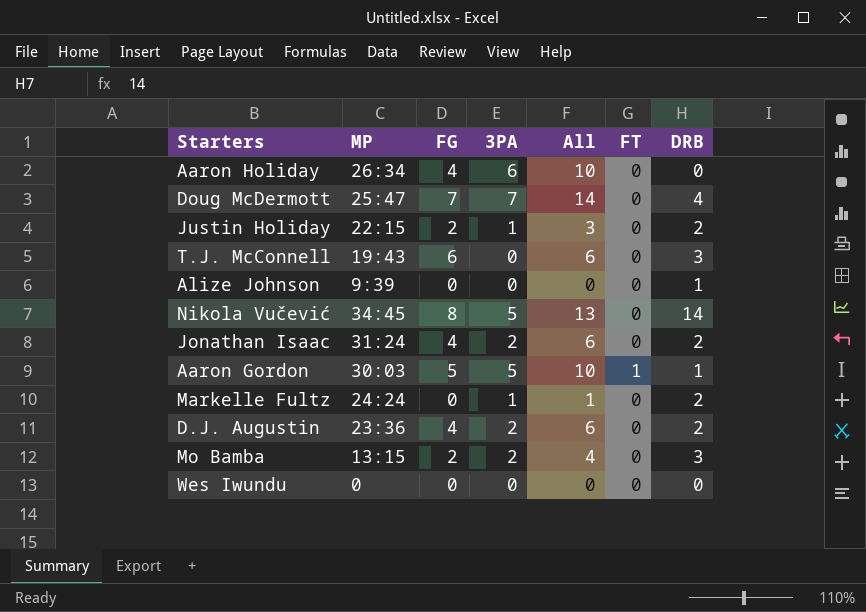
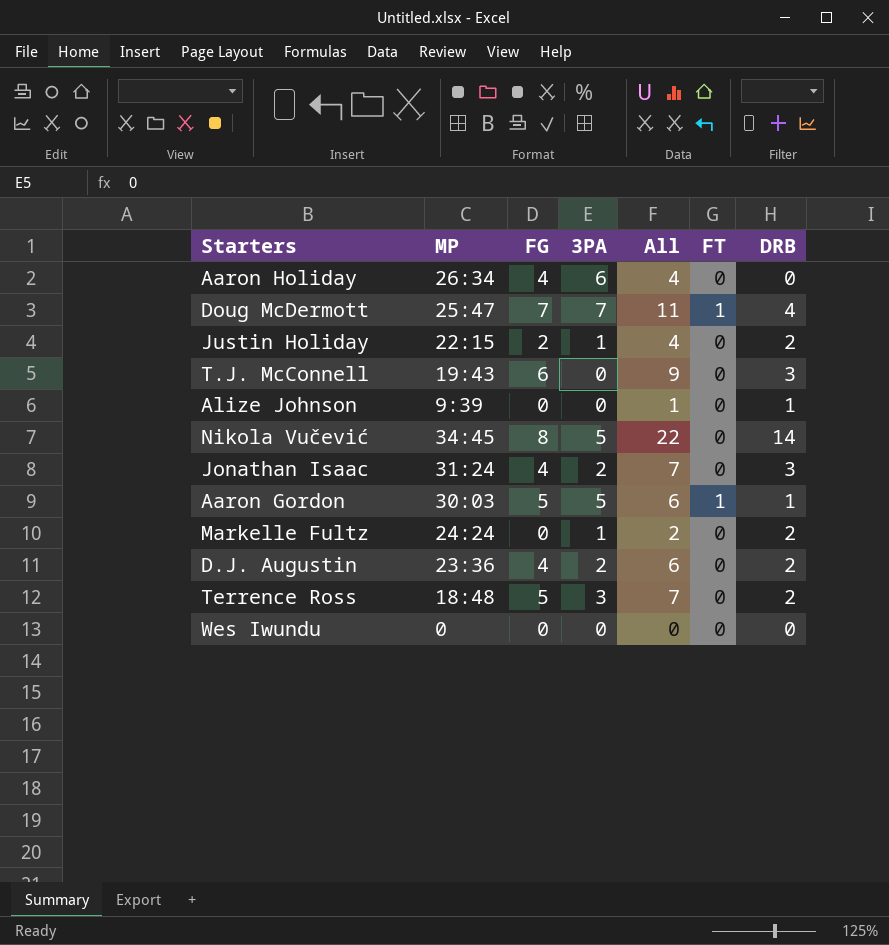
column All | formula: [FG] + [3PA] -> [FG] + [DRB]
row Mo Bamba: 13:15 | 2 | 2 | 4 | 0 | 3 -> none
Doug McDermott | FT: 0 -> 1
Jonathan Isaac | DRB: 2 -> 3
row Terrence Ross: none -> 18:48 | 5 | 3 | 7 | 0 | 2

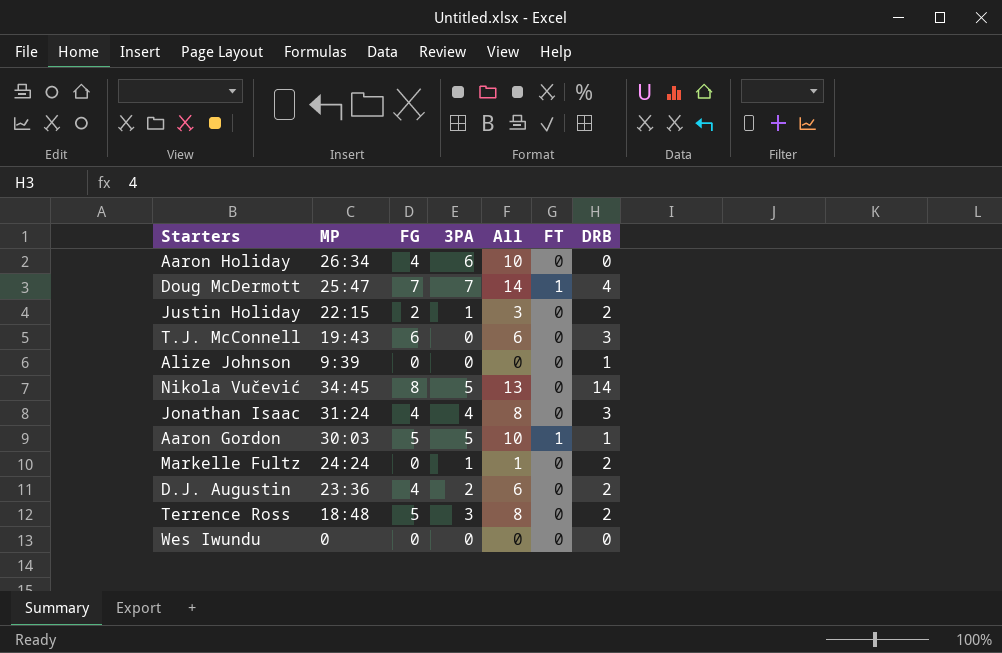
column All | formula: [FG] + [DRB] -> [FG] + [3PA]
Jonathan Isaac | 3PA: 2 -> 4

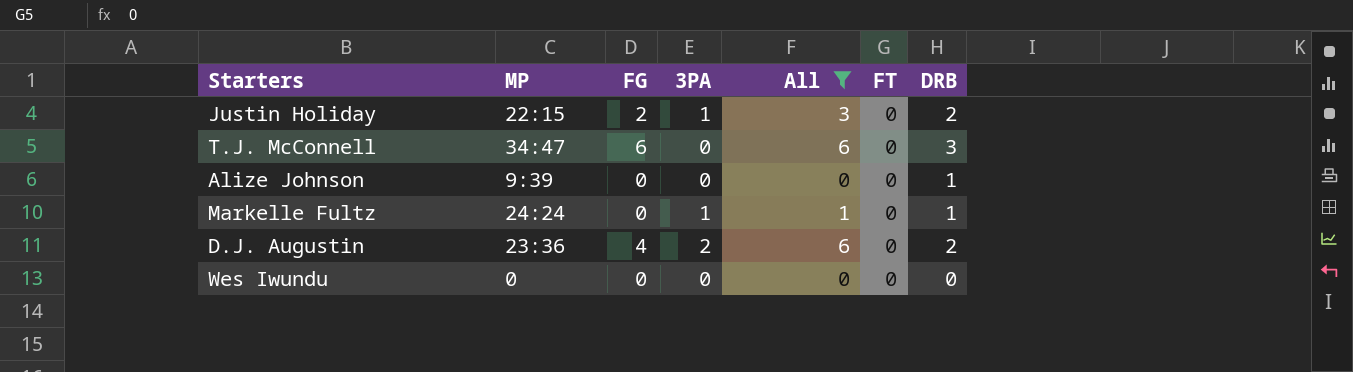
filter: none -> All <= 6
T.J. McConnell | MP: 19:43 -> 34:47
Markelle Fultz | DRB: 2 -> 1

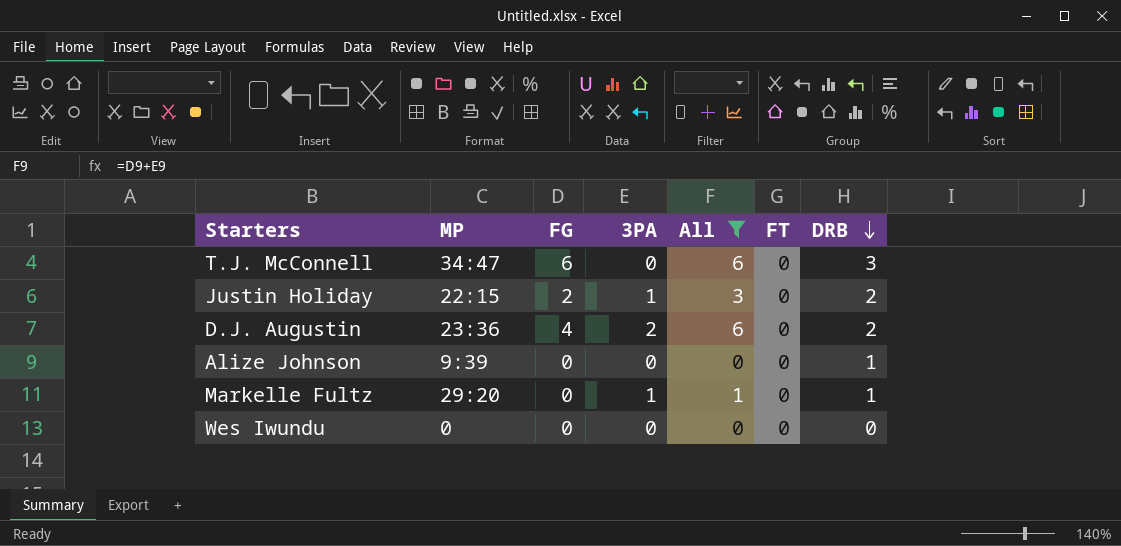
row order: none -> DRB descending
Markelle Fultz | MP: 24:24 -> 29:20

